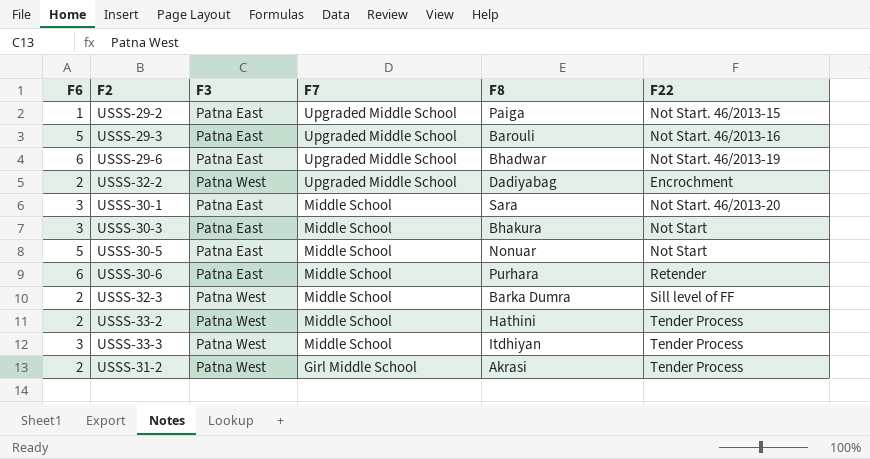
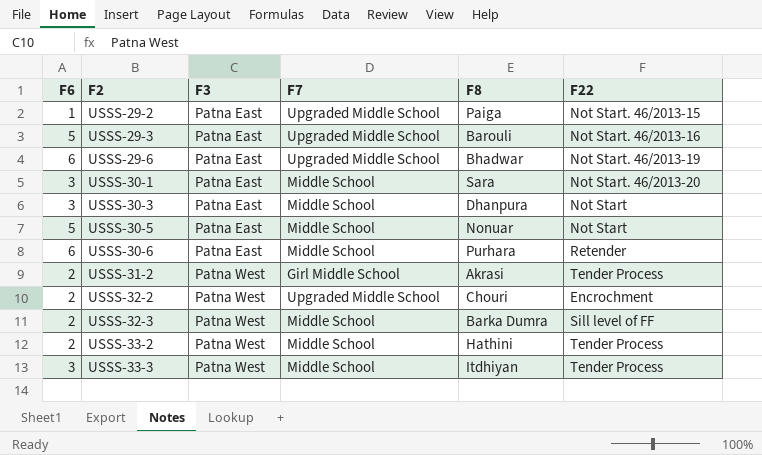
row order: F7 descending -> F2 ascending
USSS-30-3 | F8: Bhakura -> Dhanpura
USSS-32-2 | F8: Dadiyabag -> Chouri

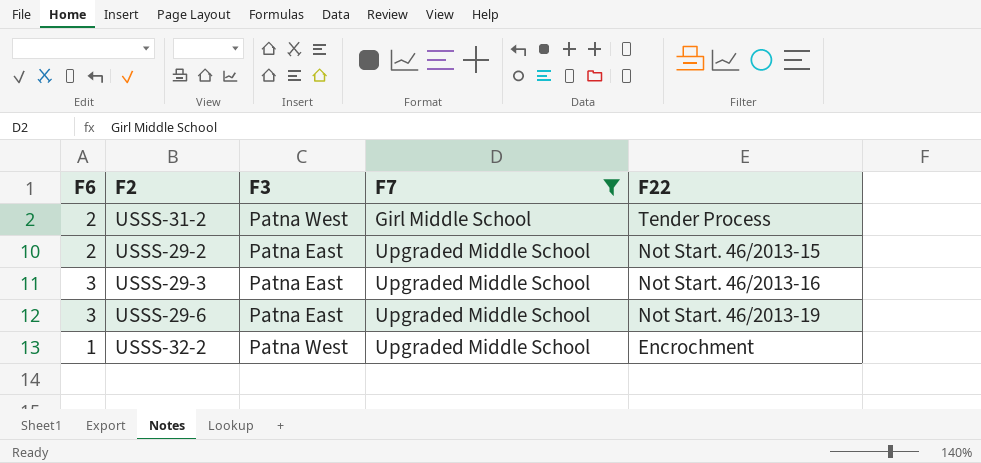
filter: none -> F7 != Middle School
row order: F2 ascending -> F7 ascending
column F8 | position: 5 -> none
USSS-29-2 | F6: 1 -> 2
USSS-29-3 | F6: 5 -> 3
USSS-29-6 | F6: 6 -> 3
USSS-32-2 | F6: 2 -> 1

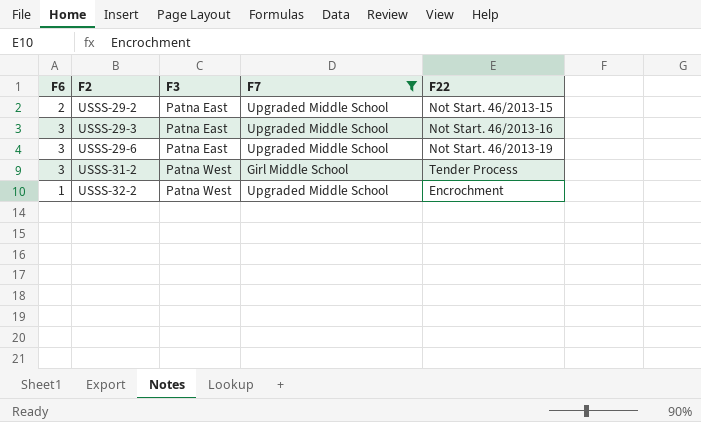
row order: F7 ascending -> F2 ascending
USSS-31-2 | F6: 2 -> 3

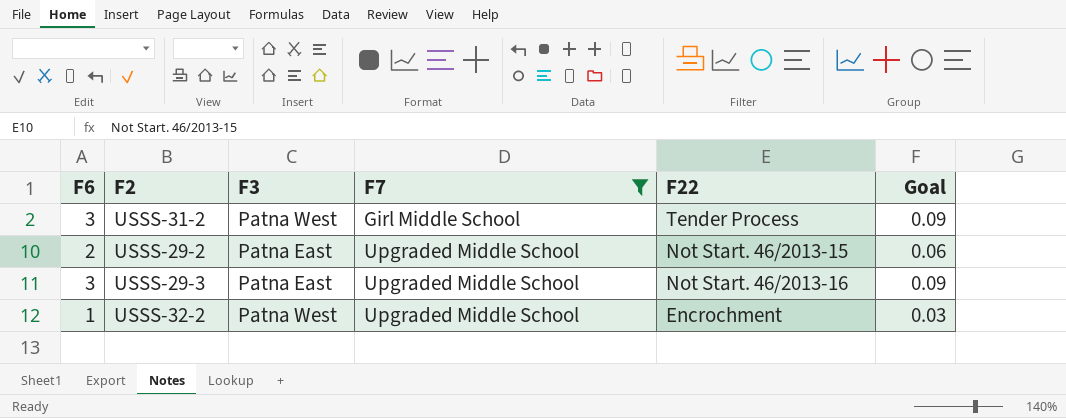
row order: F2 ascending -> F7 ascending
column Goal | formula: none -> [F6] * 0.03
row USSS-29-6: 3 | Patna East | Upgraded Middle School | Not Start. 46/2013-19 -> none

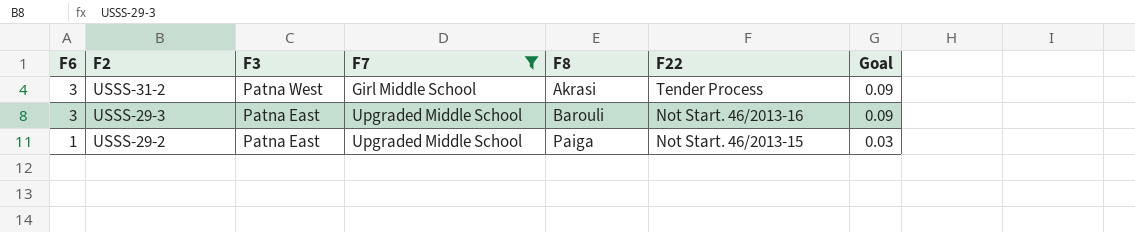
row order: F7 ascending -> F6 descending
column F8 | position: none -> 5
row USSS-32-2: 1 | Patna West | Upgraded Middle School | Encrochment | 0.03 -> none
USSS-29-2 | F6: 2 -> 1
USSS-29-2 | Goal: 0.06 -> 0.03

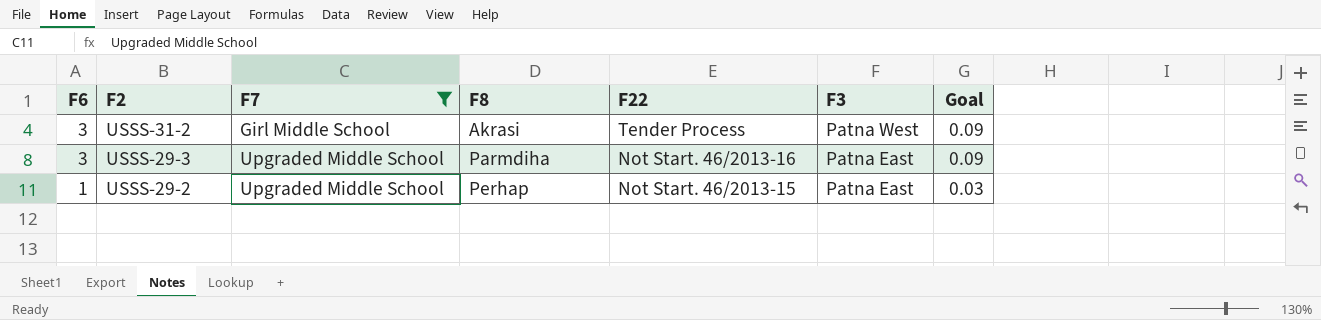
column F3 | position: 3 -> 6
USSS-29-3 | F8: Barouli -> Parmdiha
USSS-29-2 | F8: Paiga -> Perhap

